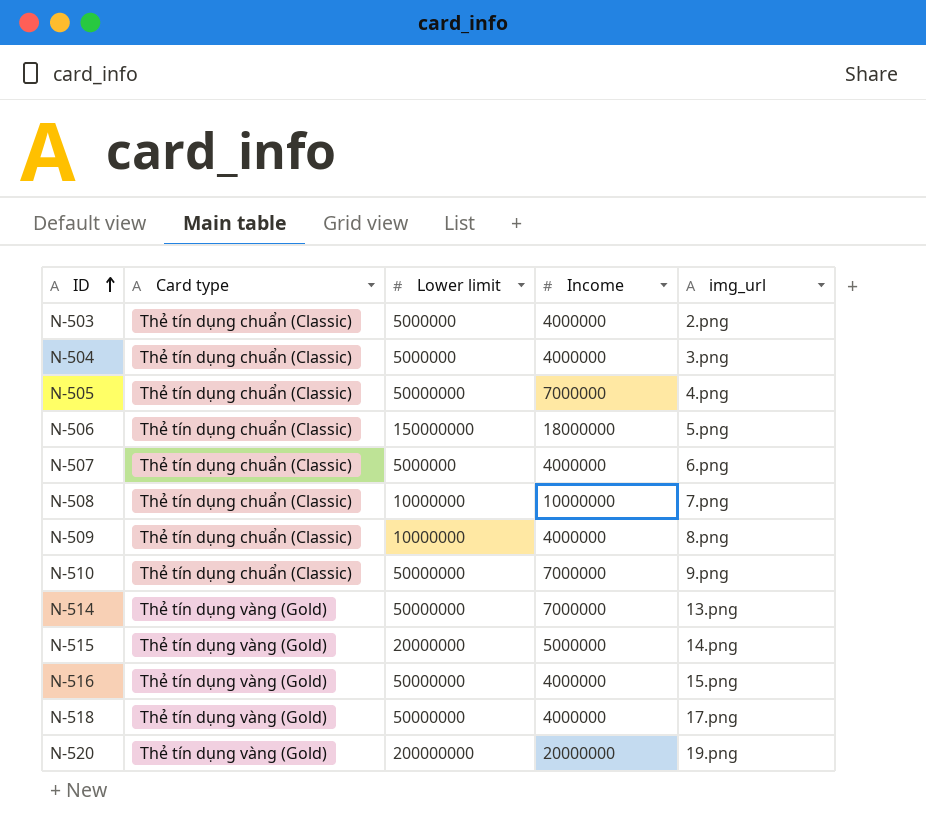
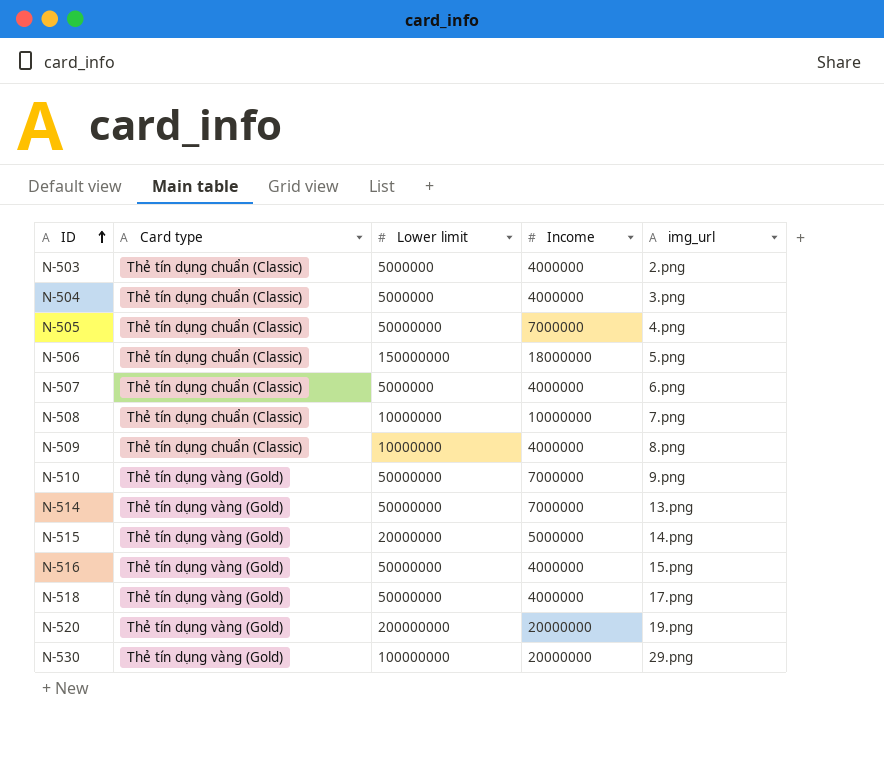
N-510 | Card type: Thẻ tín dụng chuẩn (Classic) -> Thẻ tín dụng vàng (Gold)
row N-530: none -> Thẻ tín dụng vàng (Gold) | 100000000 | 20000000 | 29.png

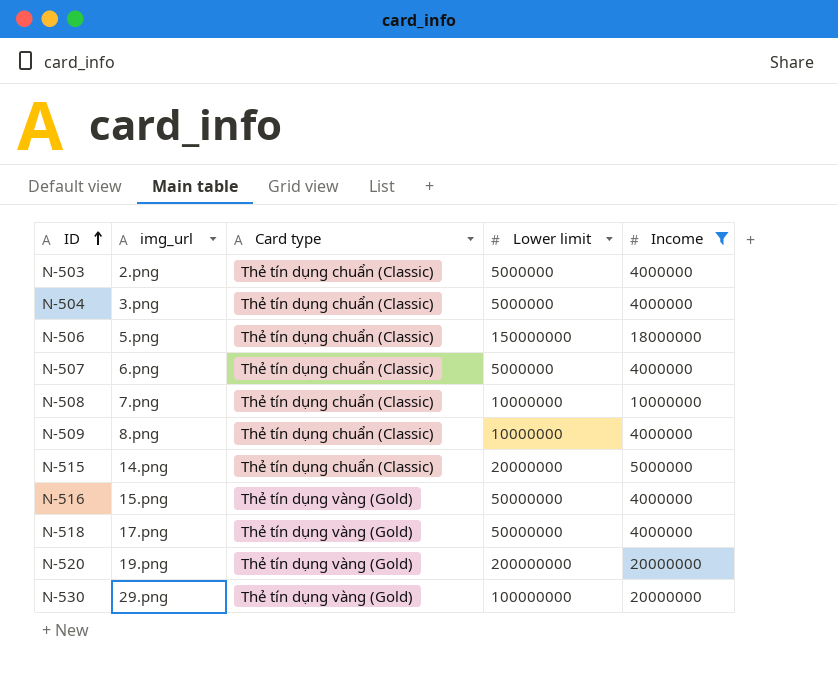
filter: none -> Income != 7000000
column img_url | position: 5 -> 2
N-515 | Card type: Thẻ tín dụng vàng (Gold) -> Thẻ tín dụng chuẩn (Classic)

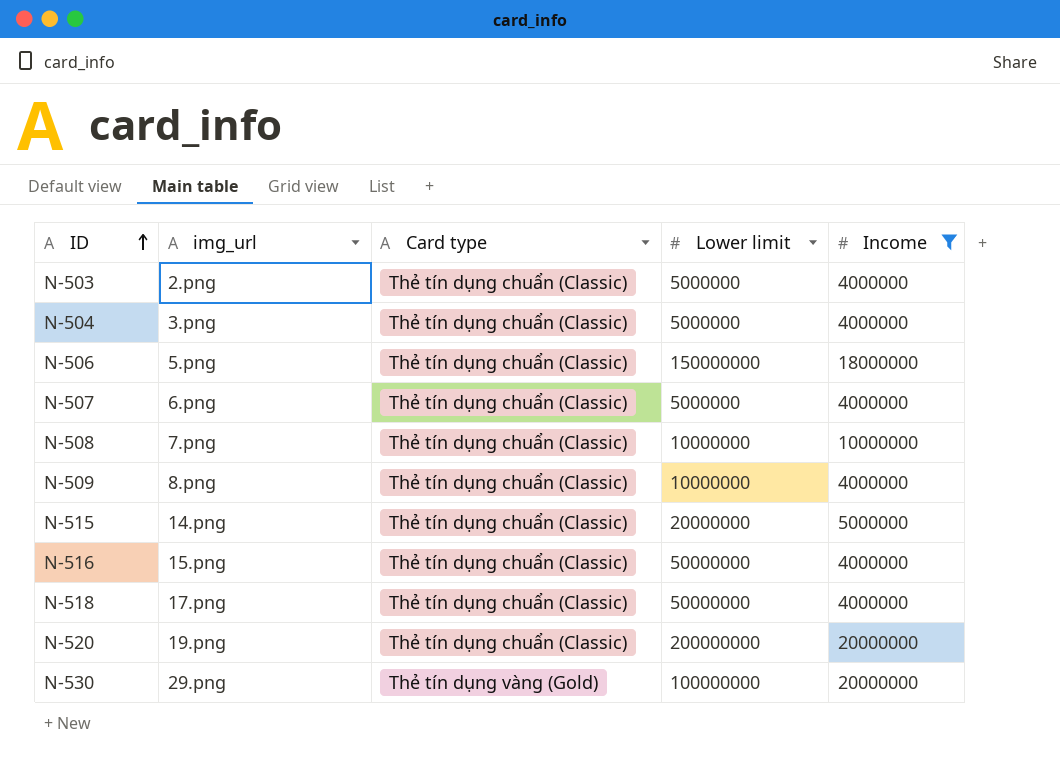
N-516 | Card type: Thẻ tín dụng vàng (Gold) -> Thẻ tín dụng chuẩn (Classic)
N-518 | Card type: Thẻ tín dụng vàng (Gold) -> Thẻ tín dụng chuẩn (Classic)
N-520 | Card type: Thẻ tín dụng vàng (Gold) -> Thẻ tín dụng chuẩn (Classic)

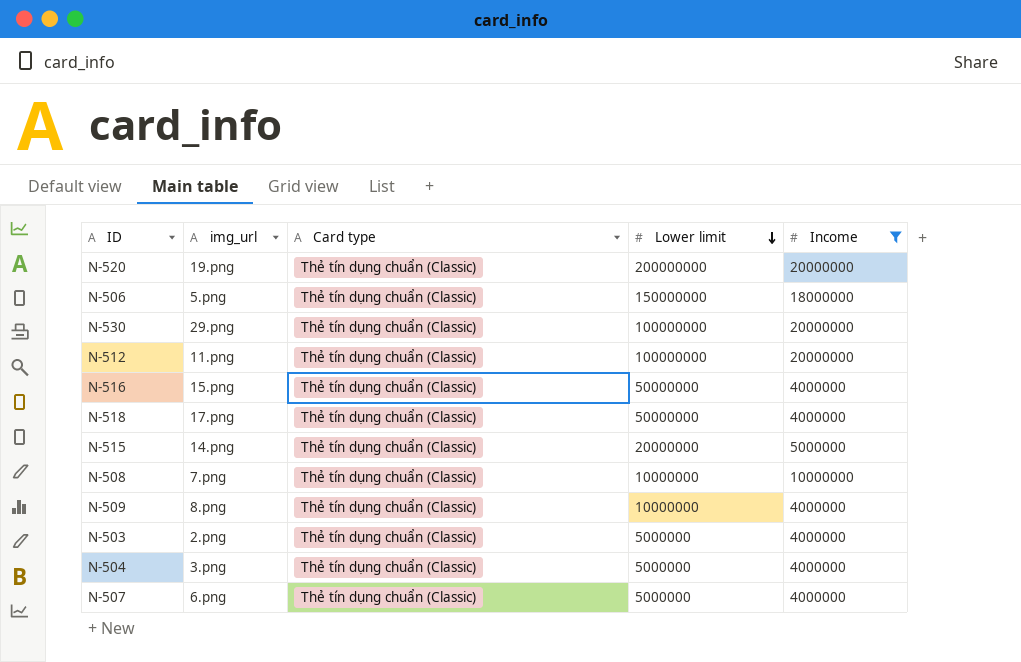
row order: ID ascending -> Lower limit descending
N-530 | Card type: Thẻ tín dụng vàng (Gold) -> Thẻ tín dụng chuẩn (Classic)
row N-512: none -> 11.png | Thẻ tín dụng chuẩn (Classic) | 100000000 | 20000000

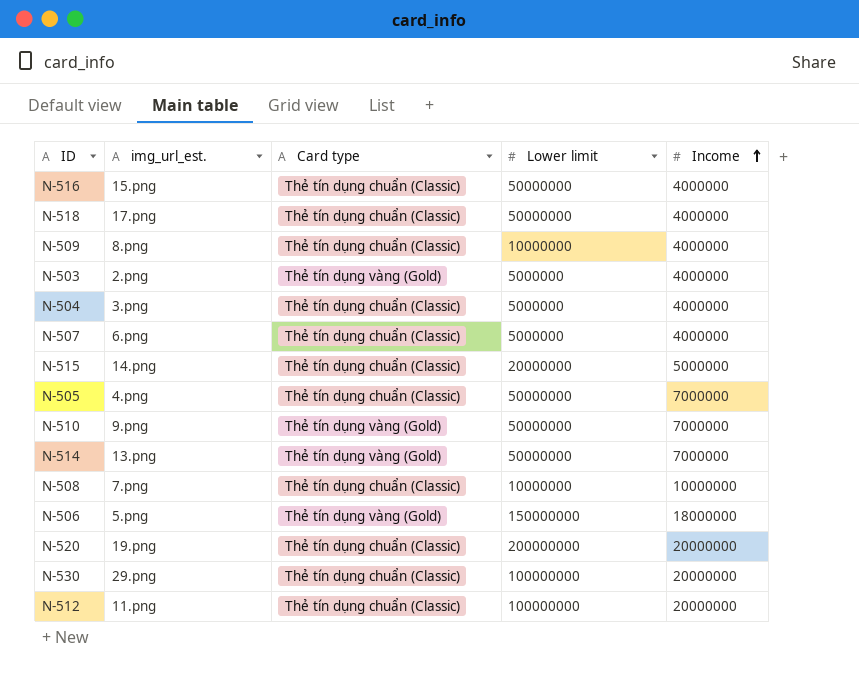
filter: Income != 7000000 -> none
row order: Lower limit descending -> Income ascending
column name: img_url -> img_url_est.
N-503 | Card type: Thẻ tín dụng chuẩn (Classic) -> Thẻ tín dụng vàng (Gold)
N-506 | Card type: Thẻ tín dụng chuẩn (Classic) -> Thẻ tín dụng vàng (Gold)

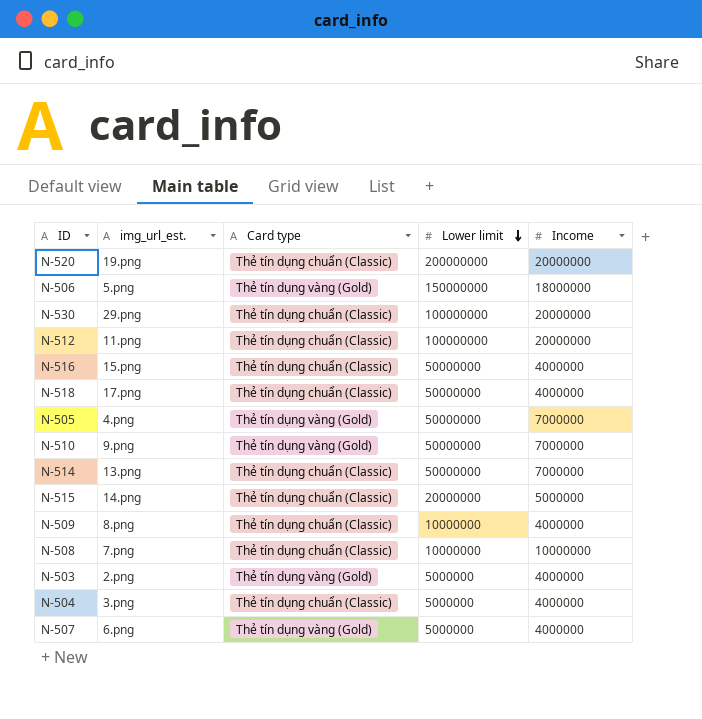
row order: Income ascending -> Lower limit descending
N-505 | Card type: Thẻ tín dụng chuẩn (Classic) -> Thẻ tín dụng vàng (Gold)
N-514 | Card type: Thẻ tín dụng vàng (Gold) -> Thẻ tín dụng chuẩn (Classic)
N-507 | Card type: Thẻ tín dụng chuẩn (Classic) -> Thẻ tín dụng vàng (Gold)

